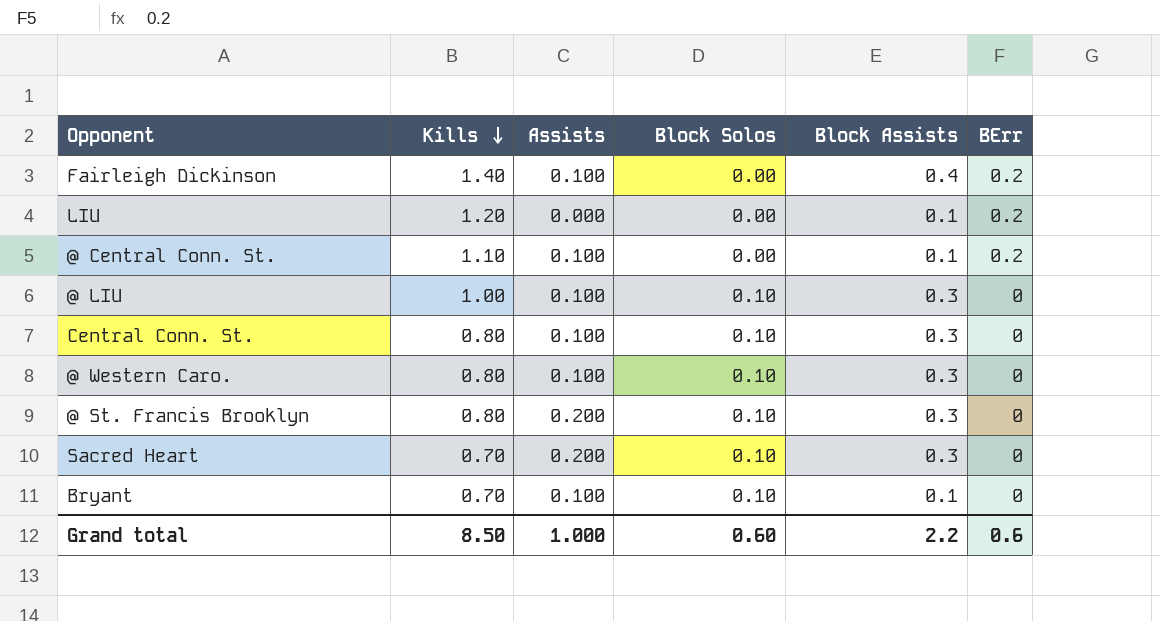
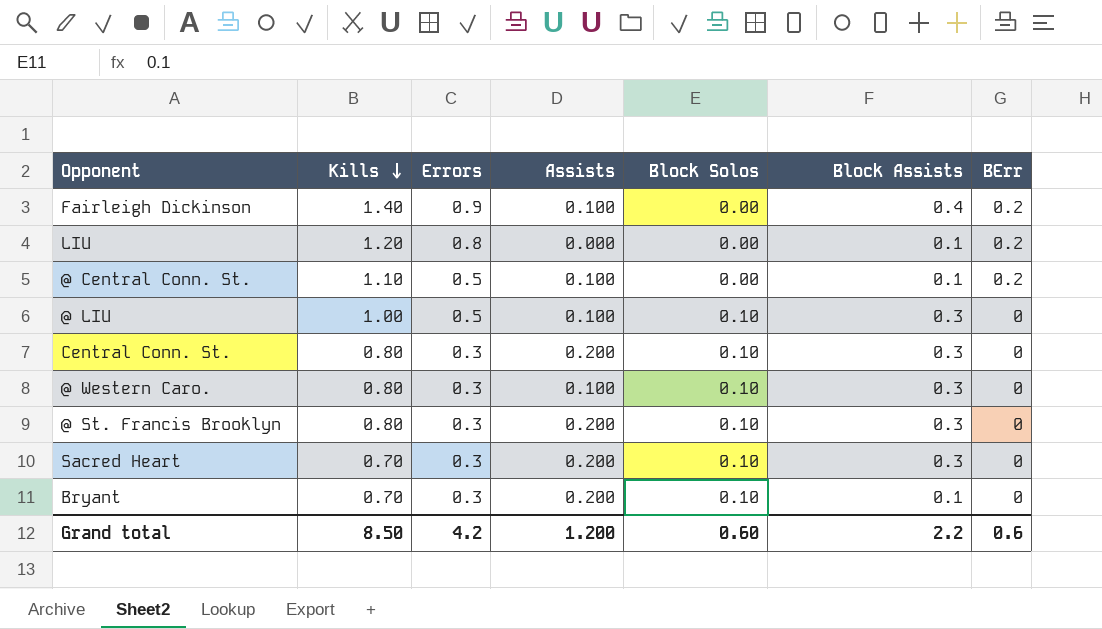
column Errors | position: none -> 3
Central Conn. St. | Assists: 0.100 -> 0.200
Bryant | Assists: 0.100 -> 0.200
Grand total | Assists: 1.000 -> 1.200

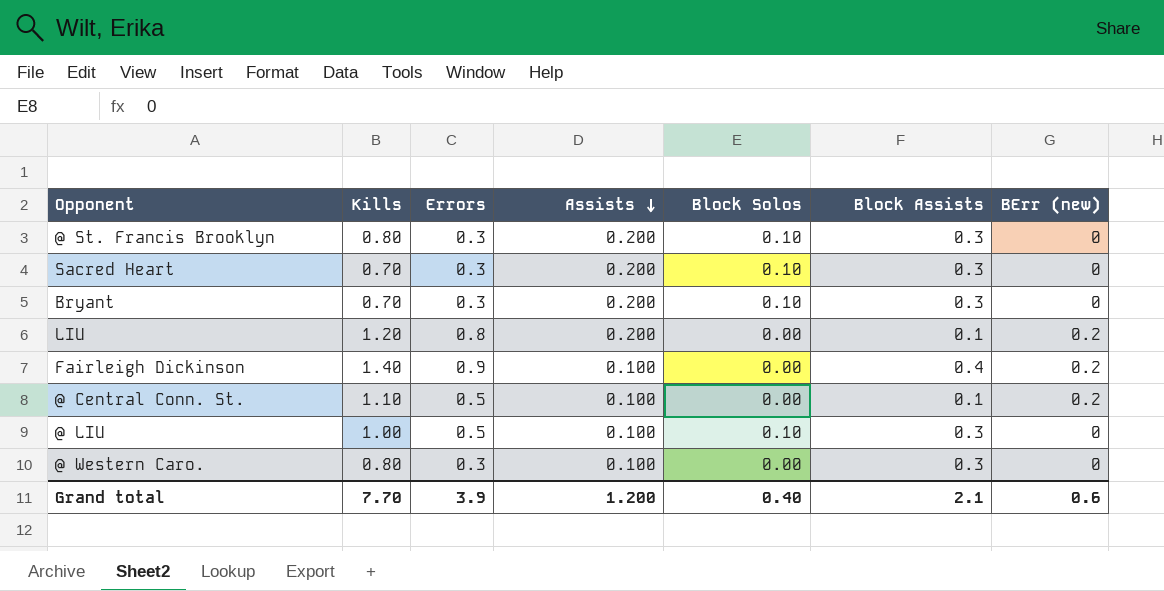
row order: Kills descending -> Assists descending
column name: BErr -> BErr (new)
row Central Conn. St.: 0.80 | 0.3 | 0.200 | 0.10 | 0.3 | 0 -> none
Bryant | Block Assists: 0.1 -> 0.3
LIU | Assists: 0.000 -> 0.200
@ Western Caro. | Block Solos: 0.10 -> 0.00
Grand total | Kills: 8.50 -> 7.70
Grand total | Errors: 4.2 -> 3.9
Grand total | Block Solos: 0.60 -> 0.40
Grand total | Block Assists: 2.2 -> 2.1

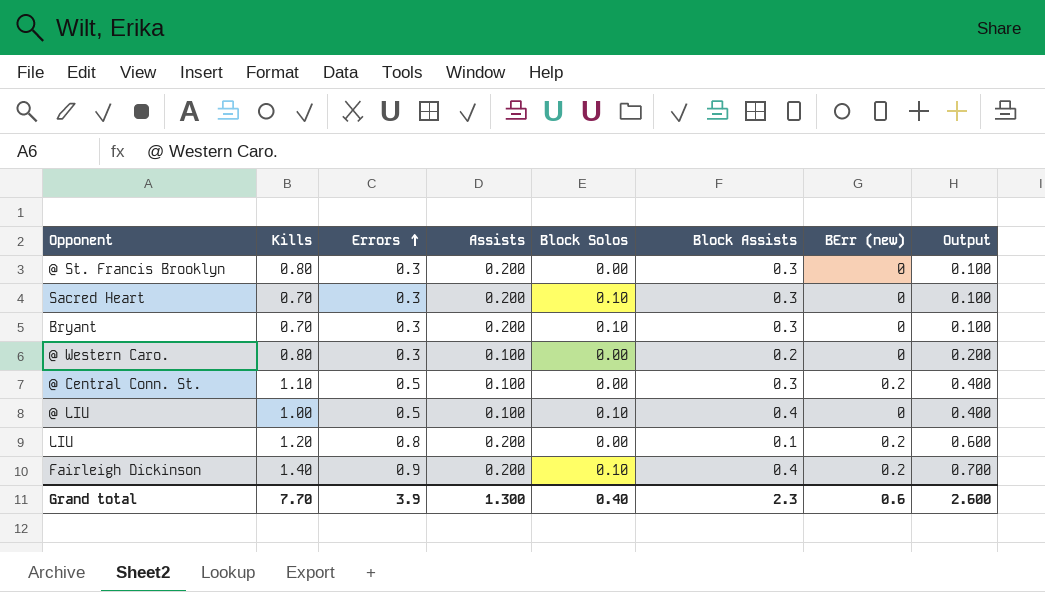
row order: Assists descending -> Errors ascending
column Output | formula: none -> [Errors] - [Assists]
@ St. Francis Brooklyn | Block Solos: 0.10 -> 0.00
@ Western Caro. | Block Assists: 0.3 -> 0.2
@ Central Conn. St. | Block Assists: 0.1 -> 0.3
@ LIU | Block Assists: 0.3 -> 0.4
Fairleigh Dickinson | Assists: 0.100 -> 0.200
Fairleigh Dickinson | Block Solos: 0.00 -> 0.10
Grand total | Assists: 1.200 -> 1.300
Grand total | Block Assists: 2.1 -> 2.3

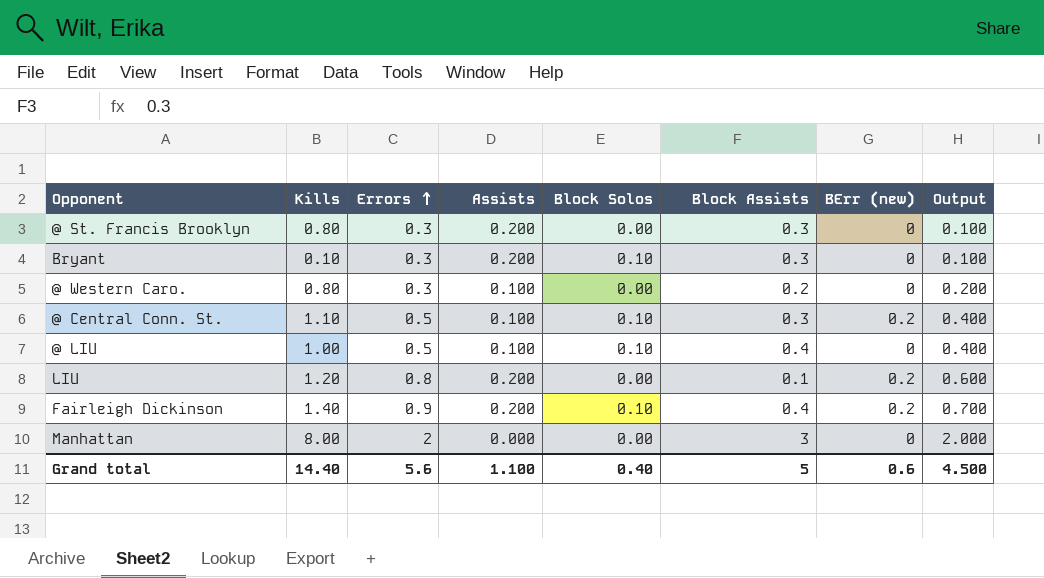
row Sacred Heart: 0.70 | 0.3 | 0.200 | 0.10 | 0.3 | 0 | 0.100 -> none
Bryant | Kills: 0.70 -> 0.10
@ Central Conn. St. | Block Solos: 0.00 -> 0.10
row Manhattan: none -> 8.00 | 2 | 0.000 | 0.00 | 3 | 0 | 2.000
Grand total | Kills: 7.70 -> 14.40
Grand total | Errors: 3.9 -> 5.6
Grand total | Assists: 1.300 -> 1.100
Grand total | Block Assists: 2.3 -> 5
Grand total | Output: 2.600 -> 4.500

